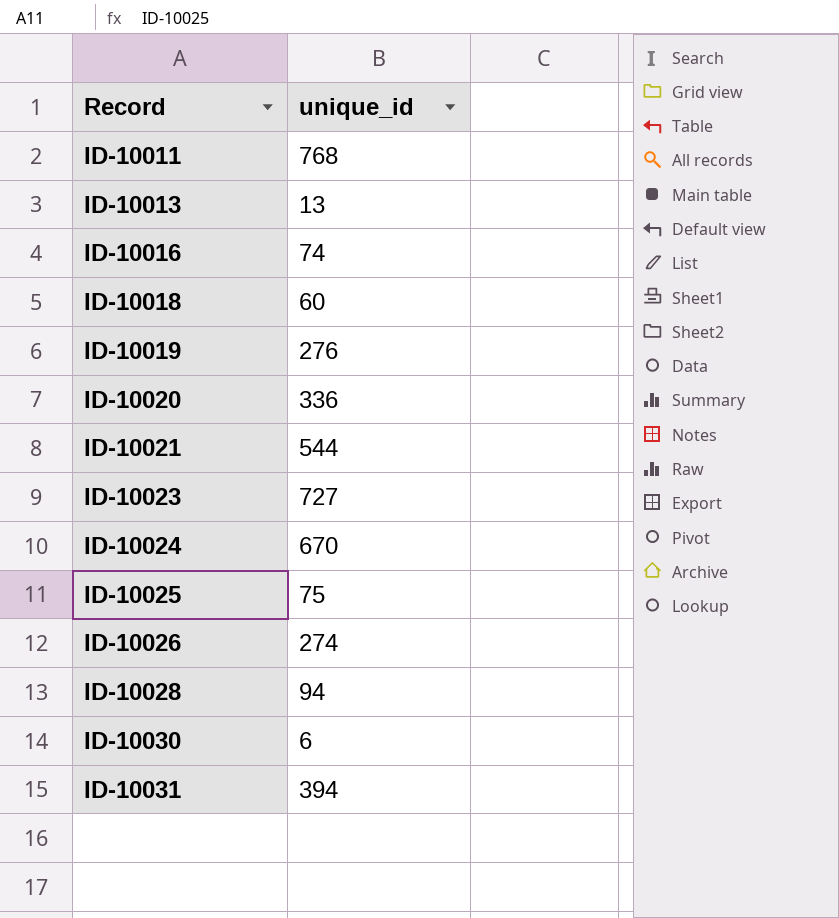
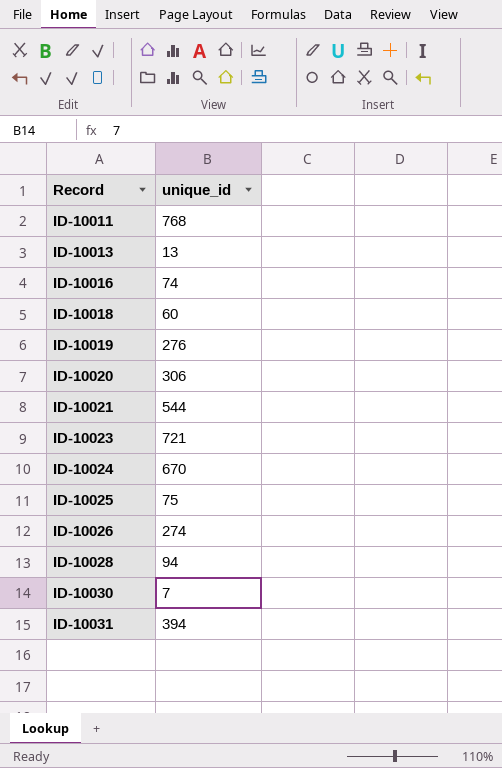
ID-10020 | unique_id: 336 -> 306
ID-10023 | unique_id: 727 -> 721
ID-10030 | unique_id: 6 -> 7

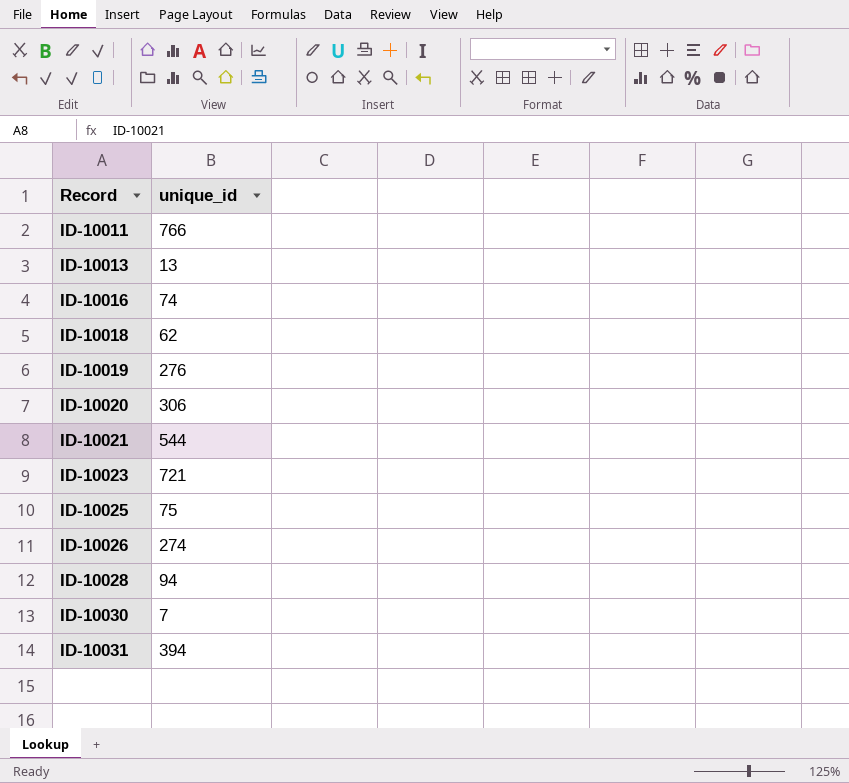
row ID-10024: 670 -> none
ID-10011 | unique_id: 768 -> 766
ID-10018 | unique_id: 60 -> 62

